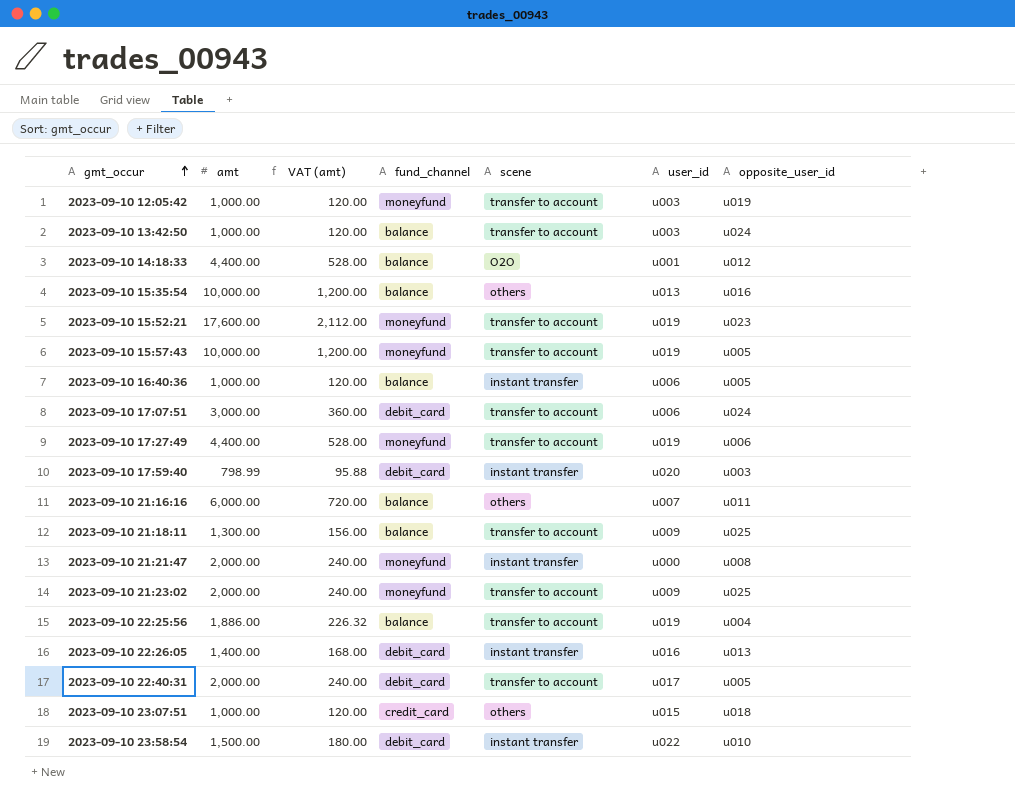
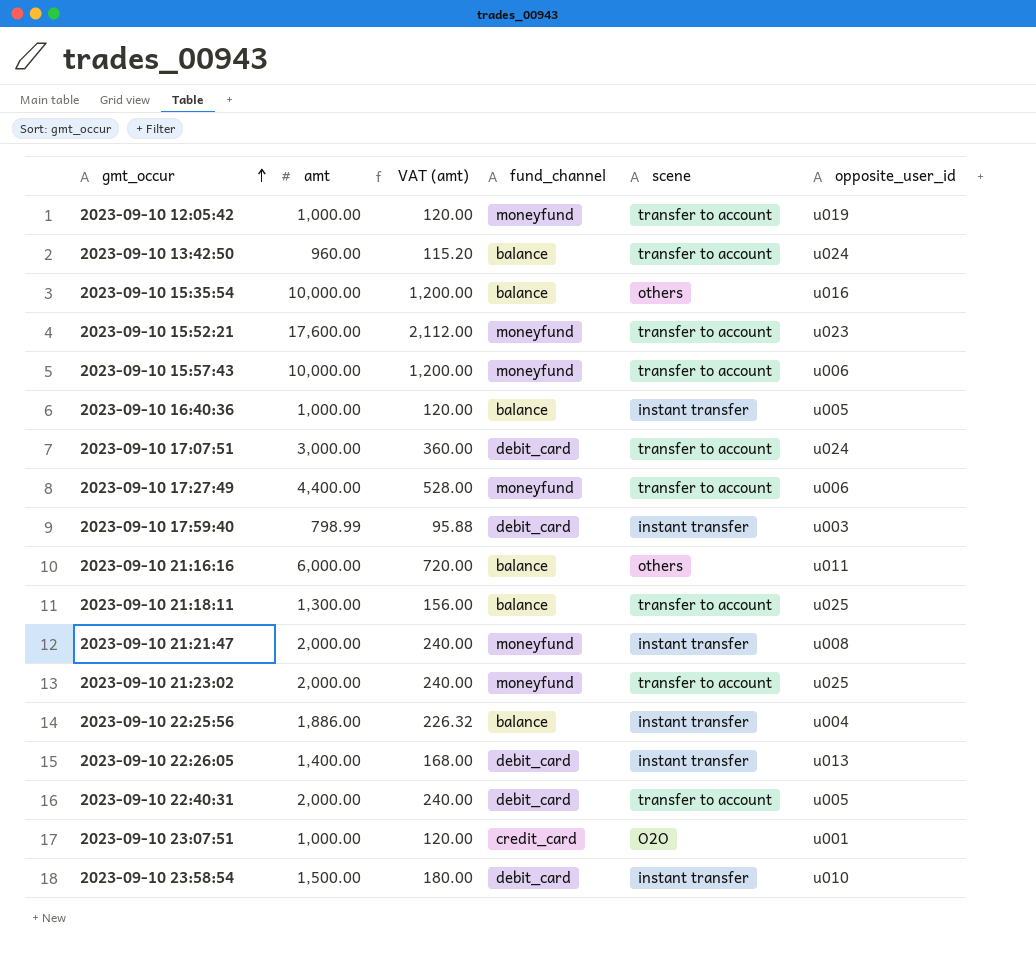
column user_id | position: 6 -> none
row 2023-09-10 14:18:33: 4,400.00 | 528.00 | balance | O2O | u001 | u012 -> none
2023-09-10 13:42:50 | amt: 1,000.00 -> 960.00
2023-09-10 13:42:50 | VAT (amt): 120.00 -> 115.20
2023-09-10 15:57:43 | opposite_user_id: u005 -> u006
2023-09-10 22:25:56 | scene: transfer to account -> instant transfer
2023-09-10 23:07:51 | scene: others -> O2O
2023-09-10 23:07:51 | opposite_user_id: u018 -> u001

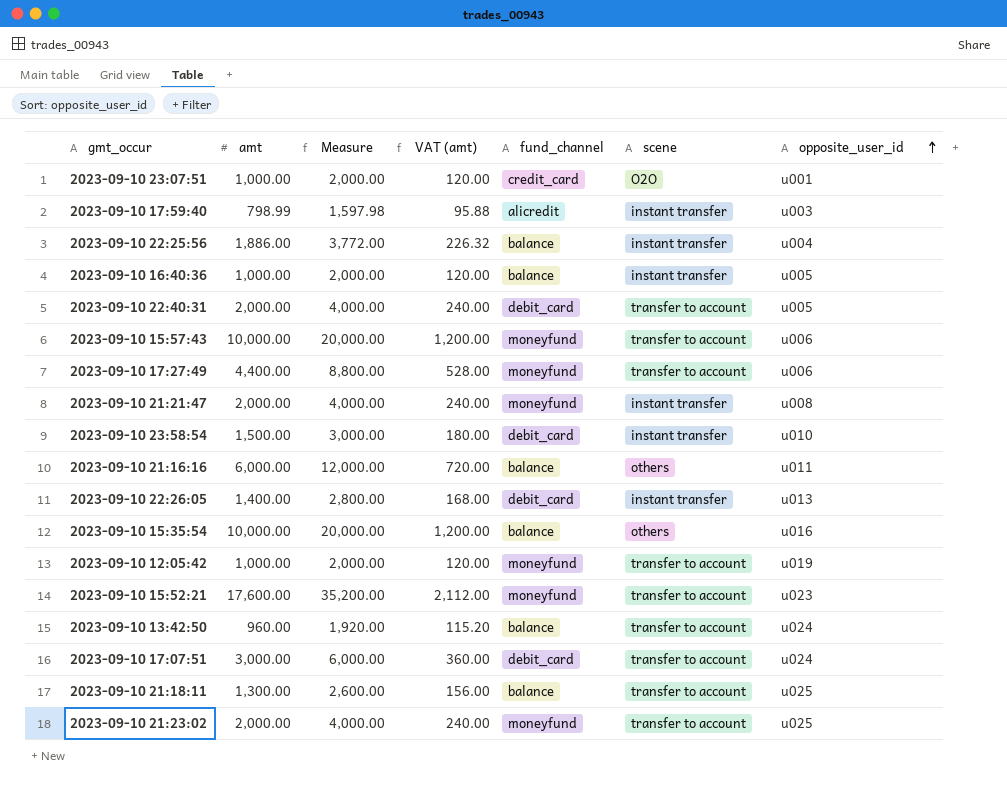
row order: gmt_occur ascending -> opposite_user_id ascending
column Measure | formula: none -> [amt] * 2
2023-09-10 17:59:40 | fund_channel: debit_card -> alicredit

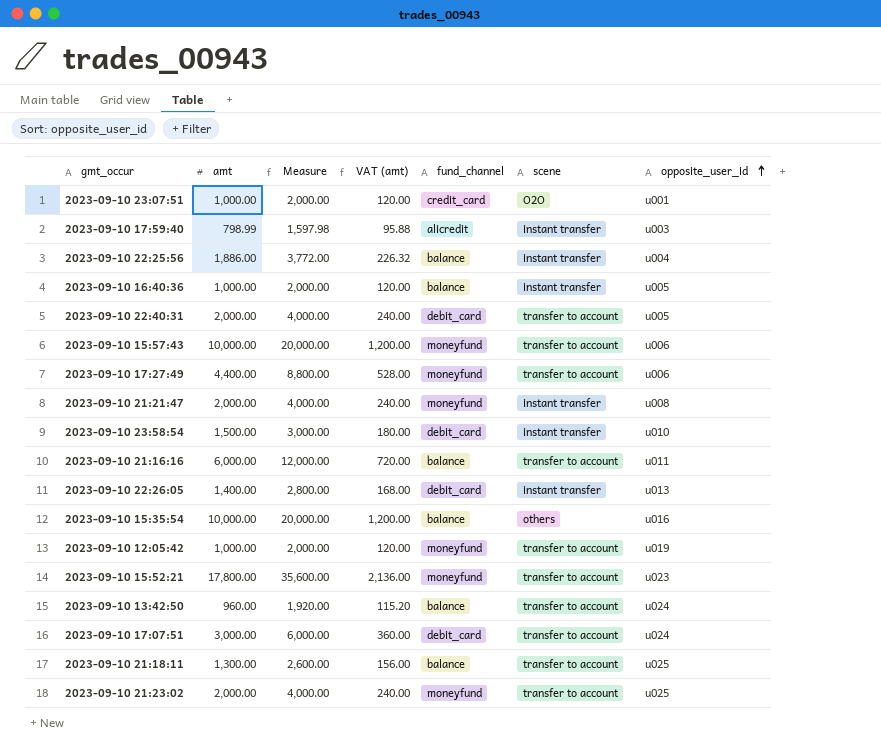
2023-09-10 21:16:16 | scene: others -> transfer to account
2023-09-10 15:52:21 | amt: 17,600.00 -> 17,800.00
2023-09-10 15:52:21 | Measure: 35,200.00 -> 35,600.00
2023-09-10 15:52:21 | VAT (amt): 2,112.00 -> 2,136.00

